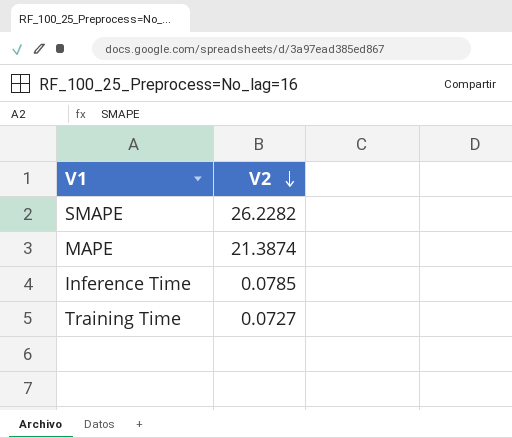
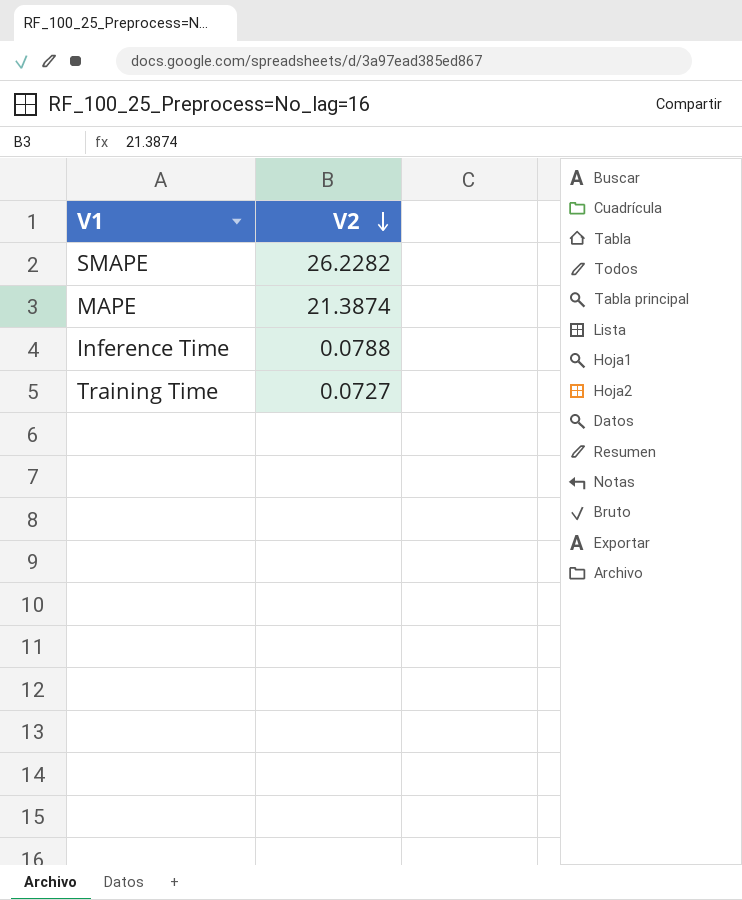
Inference Time | V2: 0.0785 -> 0.0788

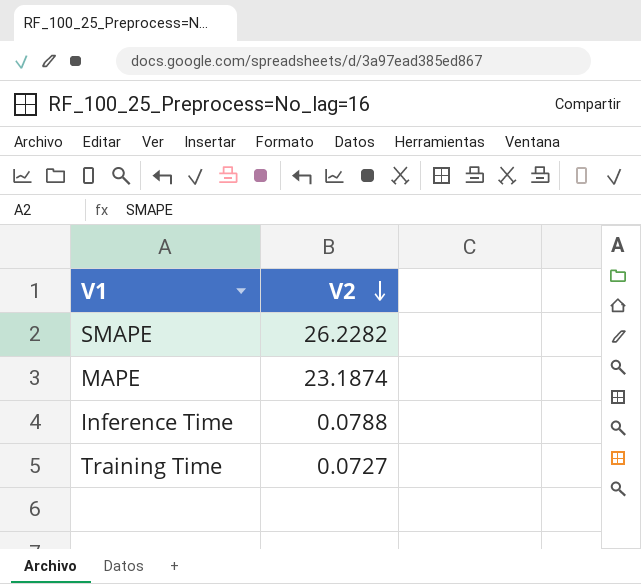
MAPE | V2: 21.3874 -> 23.1874

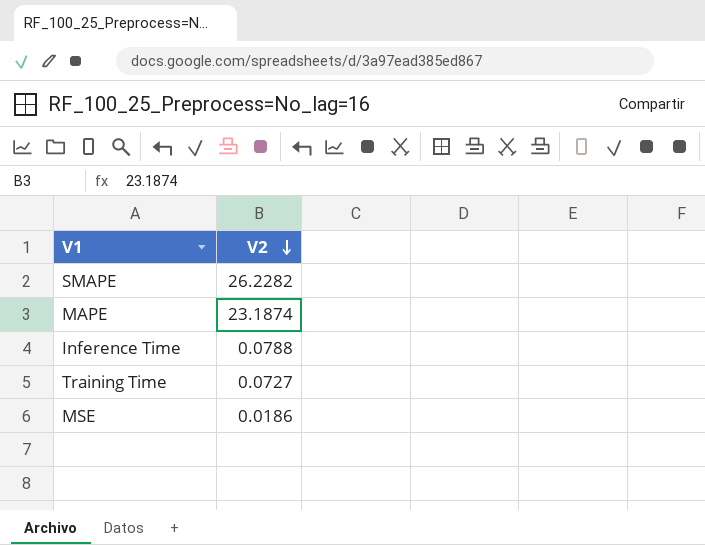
row MSE: none -> 0.0186

